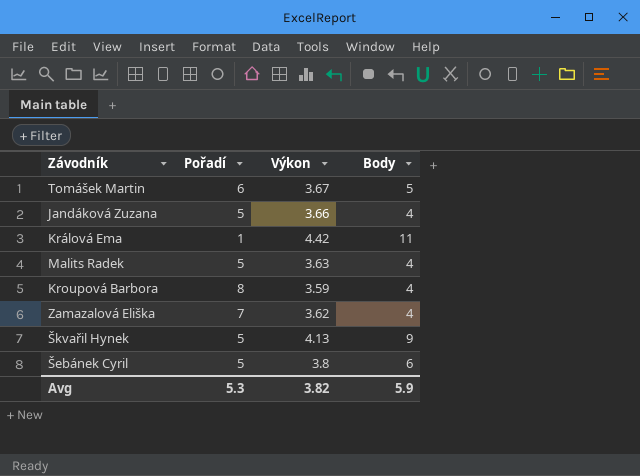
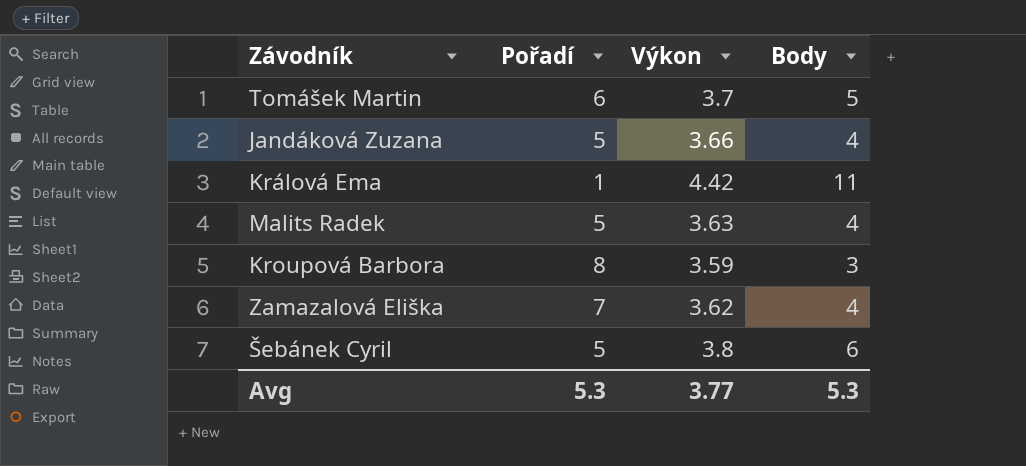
row Škvařil Hynek: 5 | 4.13 | 9 -> none
Tomášek Martin | Výkon: 3.67 -> 3.7
Kroupová Barbora | Body: 4 -> 3
Avg | Výkon: 3.82 -> 3.77
Avg | Body: 5.9 -> 5.3

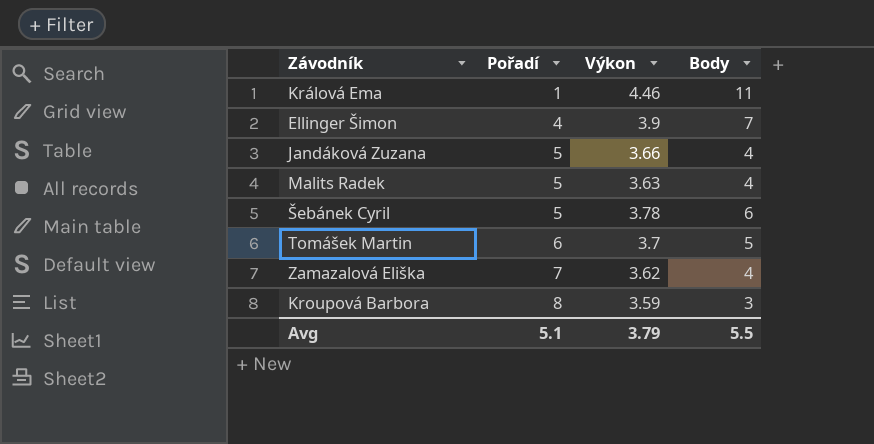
row order: none -> Pořadí ascending
Králová Ema | Výkon: 4.42 -> 4.46
row Ellinger Šimon: none -> 4 | 3.9 | 7
Šebánek Cyril | Výkon: 3.8 -> 3.78
Avg | Pořadí: 5.3 -> 5.1
Avg | Výkon: 3.77 -> 3.79
Avg | Body: 5.3 -> 5.5

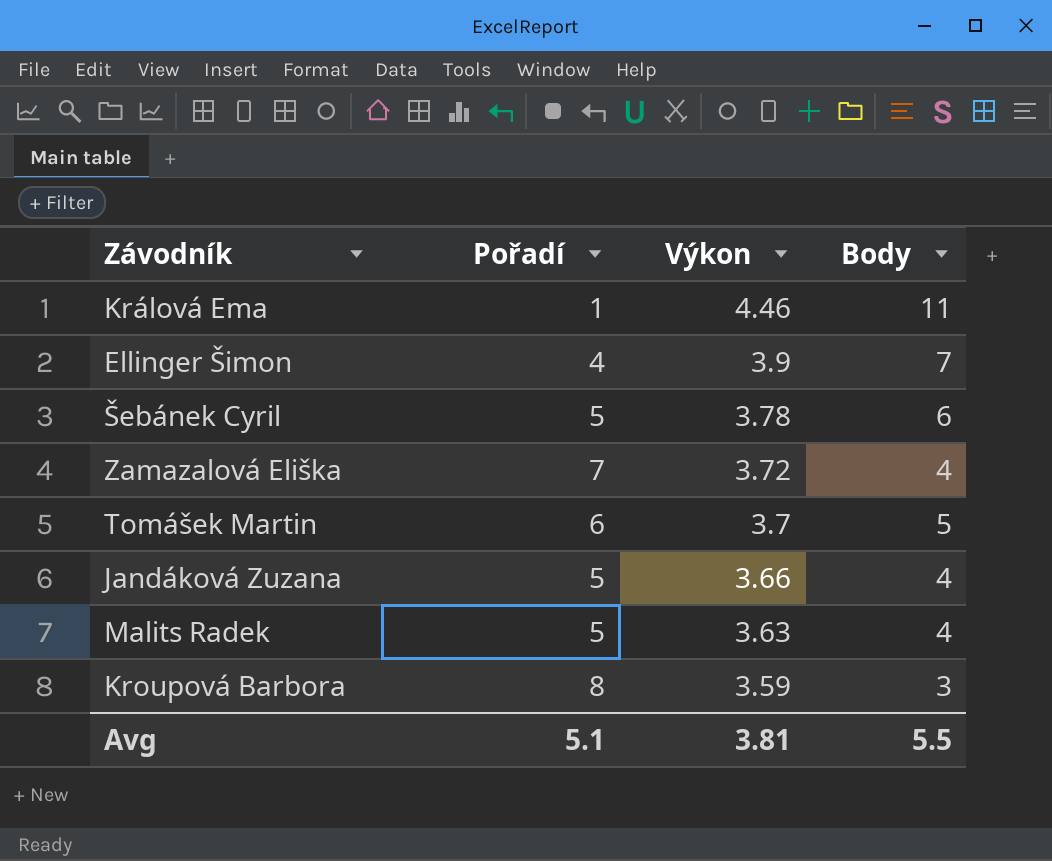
row order: Pořadí ascending -> Výkon descending
Zamazalová Eliška | Výkon: 3.62 -> 3.72
Avg | Výkon: 3.79 -> 3.81

